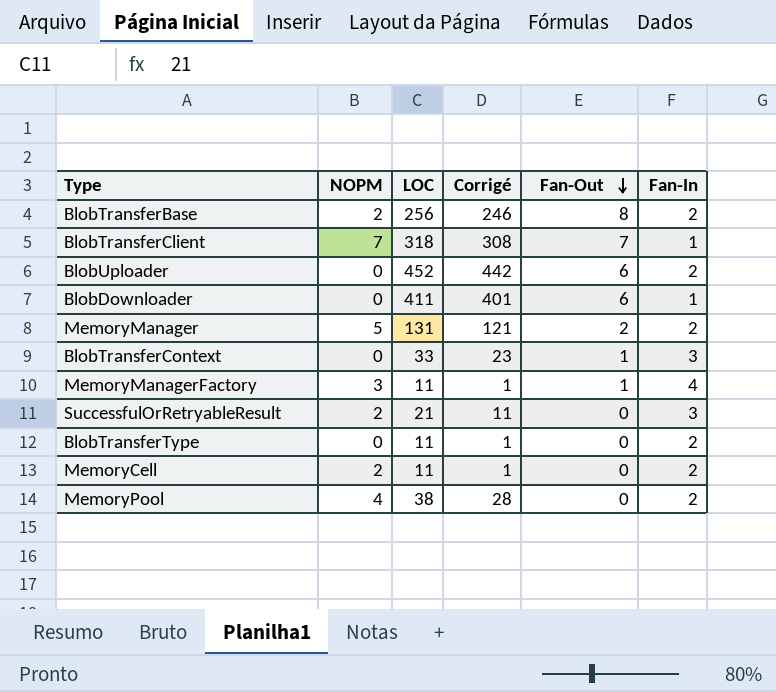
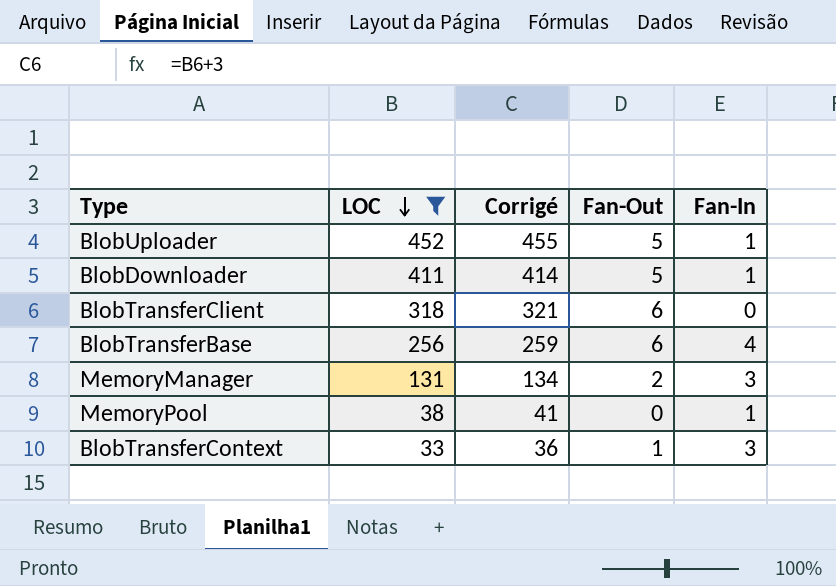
filter: none -> LOC >= 33
row order: Fan-Out descending -> LOC descending
column NOPM | position: 2 -> none
column Corrigé | formula: [LOC] - 10 -> [LOC] + 3
BlobUploader | Fan-Out: 6 -> 5
BlobUploader | Fan-In: 2 -> 1
BlobDownloader | Fan-Out: 6 -> 5
BlobTransferClient | Fan-Out: 7 -> 6
BlobTransferClient | Fan-In: 1 -> 0
BlobTransferBase | Fan-Out: 8 -> 6
BlobTransferBase | Fan-In: 2 -> 4
MemoryManager | Fan-In: 2 -> 3
MemoryPool | Fan-In: 2 -> 1

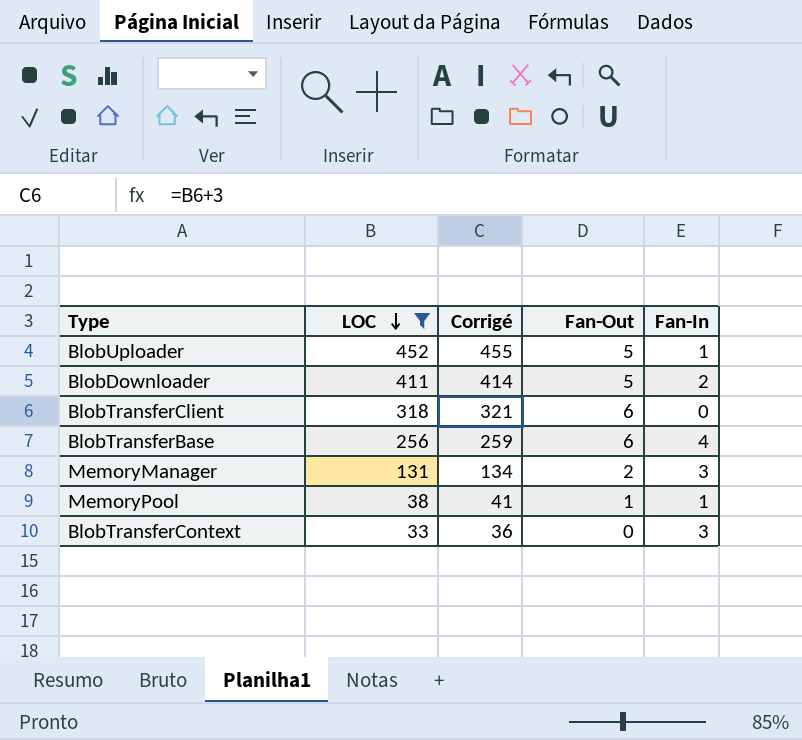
BlobDownloader | Fan-In: 1 -> 2
MemoryPool | Fan-Out: 0 -> 1
BlobTransferContext | Fan-Out: 1 -> 0

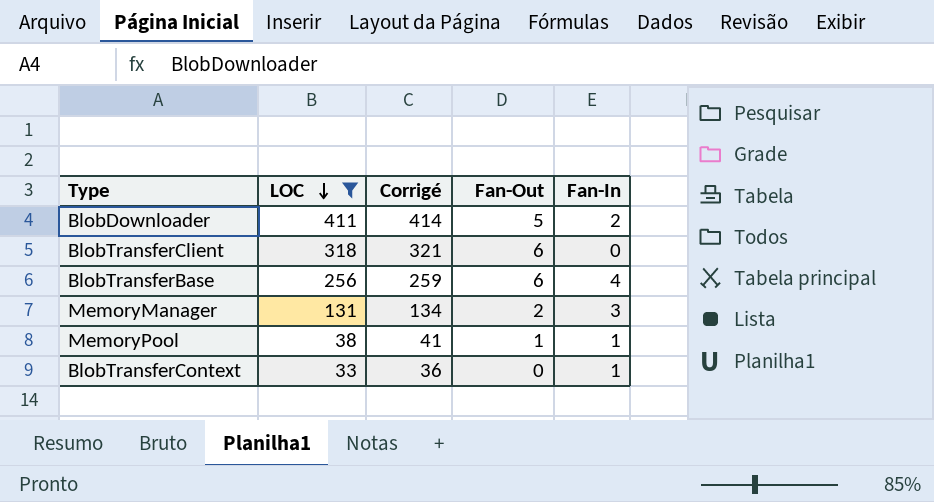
row BlobUploader: 452 | 455 | 5 | 1 -> none
BlobTransferContext | Fan-In: 3 -> 1

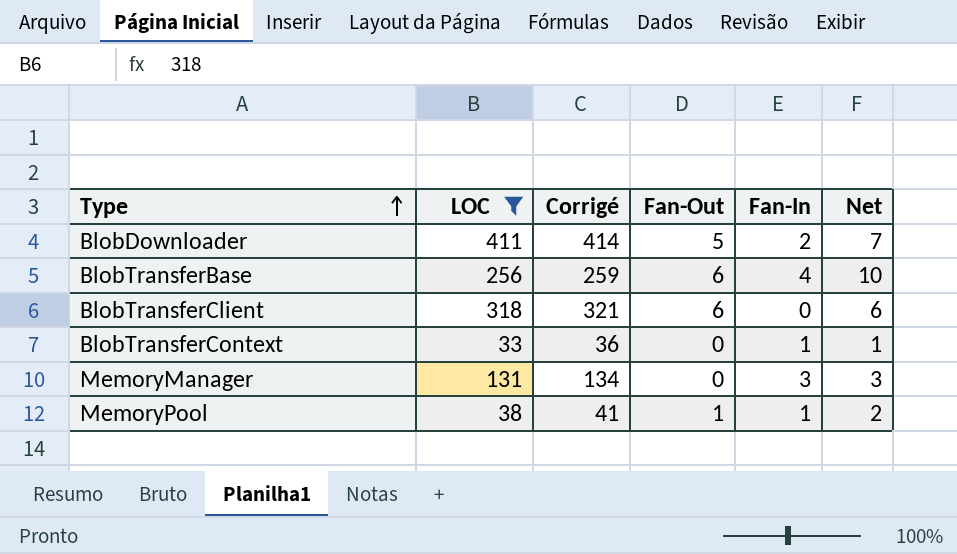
row order: LOC descending -> Type ascending
column Net | formula: none -> [Fan-Out] + [Fan-In]
MemoryManager | Fan-Out: 2 -> 0

